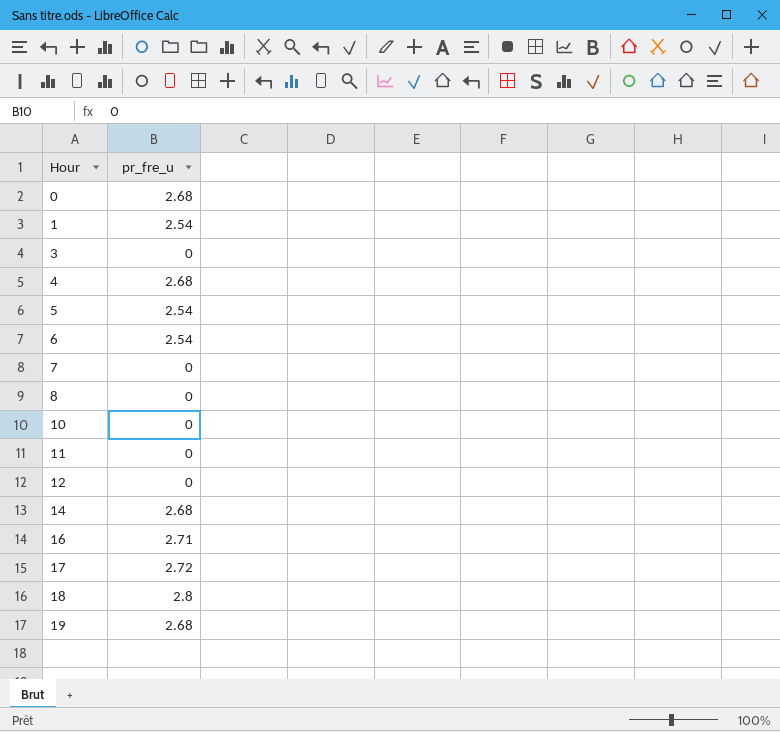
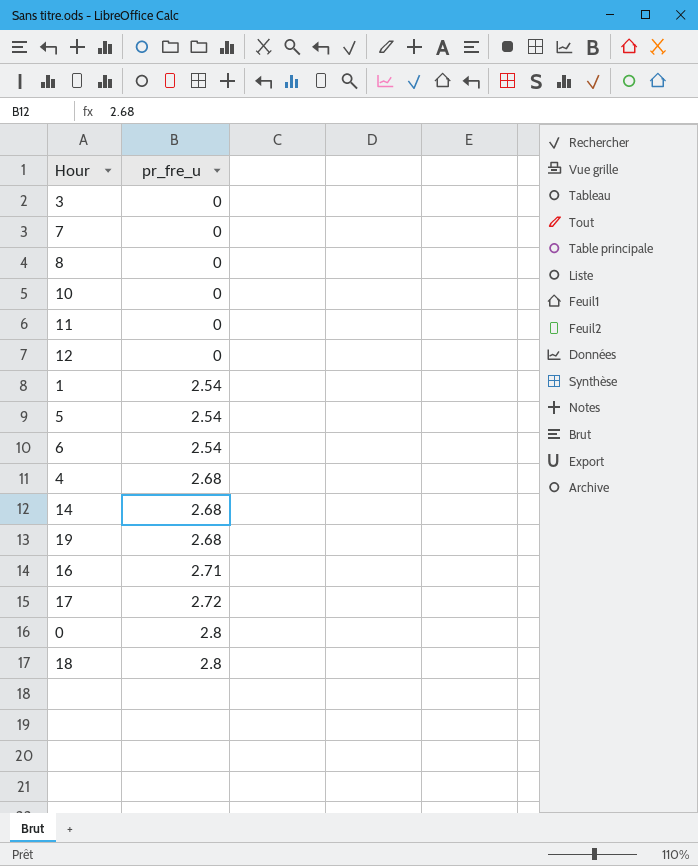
row order: Hour ascending -> pr_fre_u ascending
0 | pr_fre_u: 2.68 -> 2.8

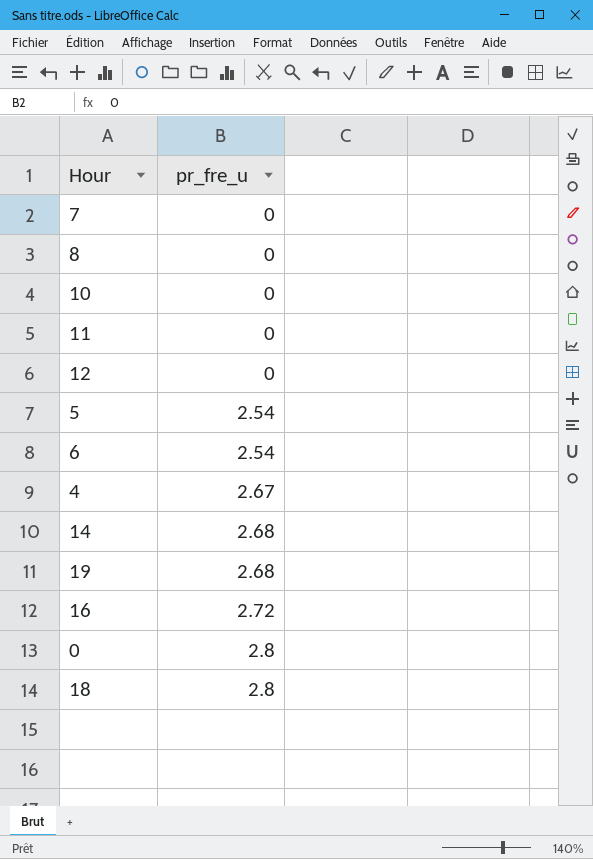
row 3: 0 -> none
row 1: 2.54 -> none
row 17: 2.72 -> none
4 | pr_fre_u: 2.68 -> 2.67
16 | pr_fre_u: 2.71 -> 2.72

